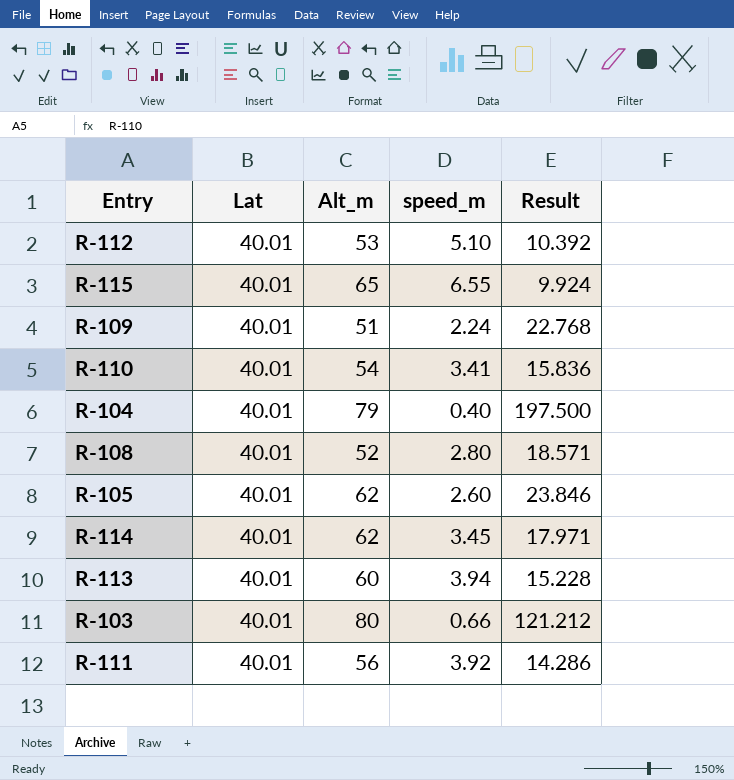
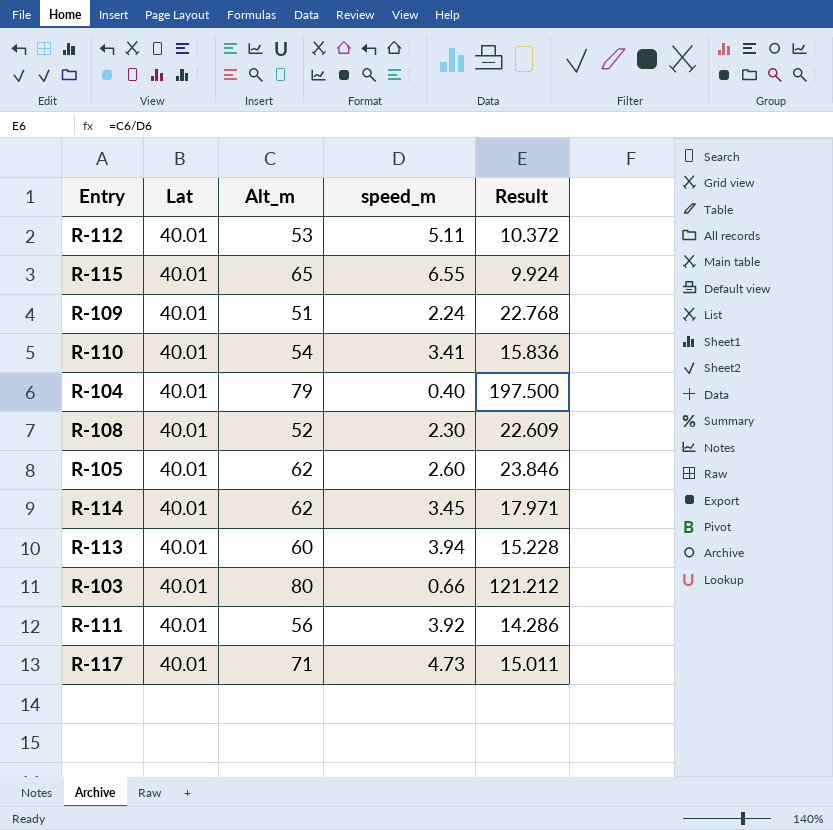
R-112 | speed_m: 5.10 -> 5.11
R-112 | Result: 10.392 -> 10.372
R-108 | speed_m: 2.80 -> 2.30
R-108 | Result: 18.571 -> 22.609
row R-117: none -> 40.01 | 71 | 4.73 | 15.011

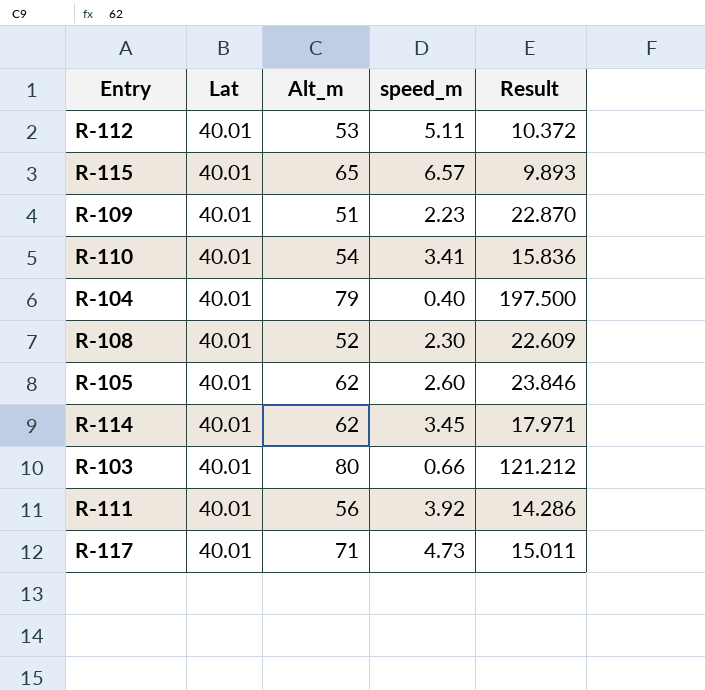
row R-113: 40.01 | 60 | 3.94 | 15.228 -> none
R-115 | speed_m: 6.55 -> 6.57
R-115 | Result: 9.924 -> 9.893
R-109 | speed_m: 2.24 -> 2.23
R-109 | Result: 22.768 -> 22.870

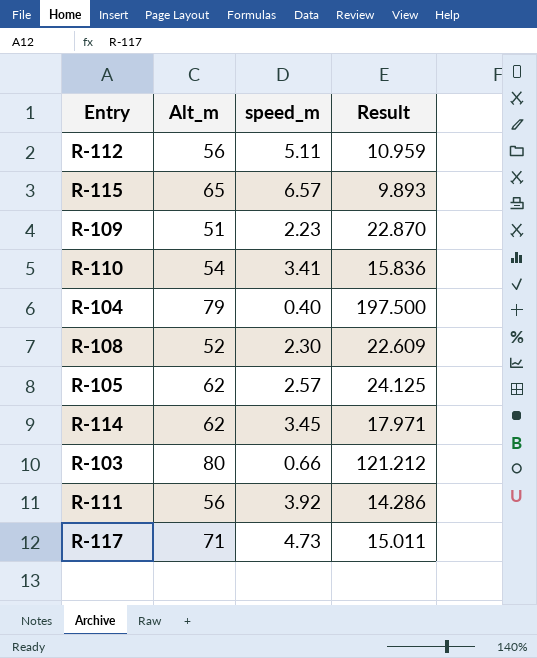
column Lat | position: 2 -> none
R-112 | Alt_m: 53 -> 56
R-112 | Result: 10.372 -> 10.959
R-105 | speed_m: 2.60 -> 2.57
R-105 | Result: 23.846 -> 24.125

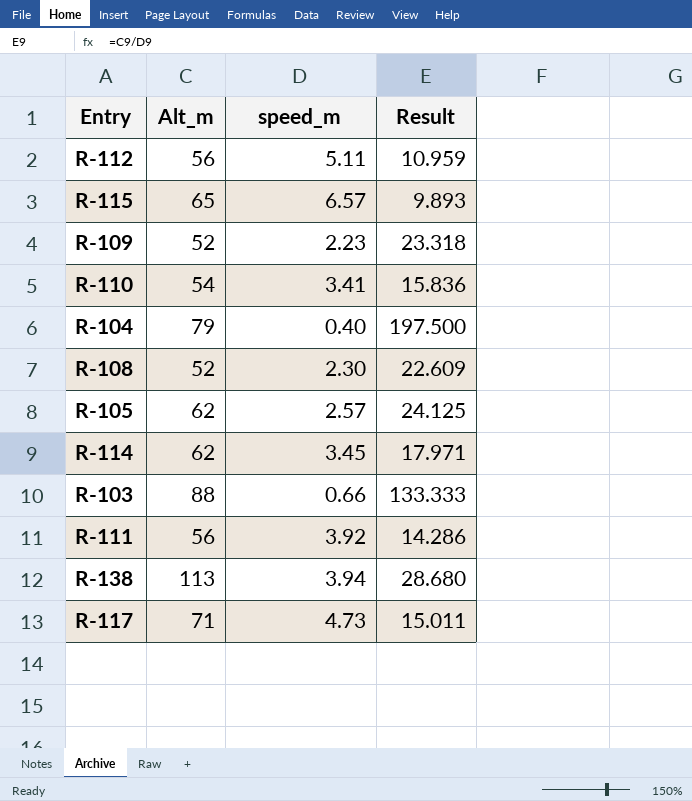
R-109 | Alt_m: 51 -> 52
R-109 | Result: 22.870 -> 23.318
R-103 | Alt_m: 80 -> 88
R-103 | Result: 121.212 -> 133.333
row R-138: none -> 113 | 3.94 | 28.680

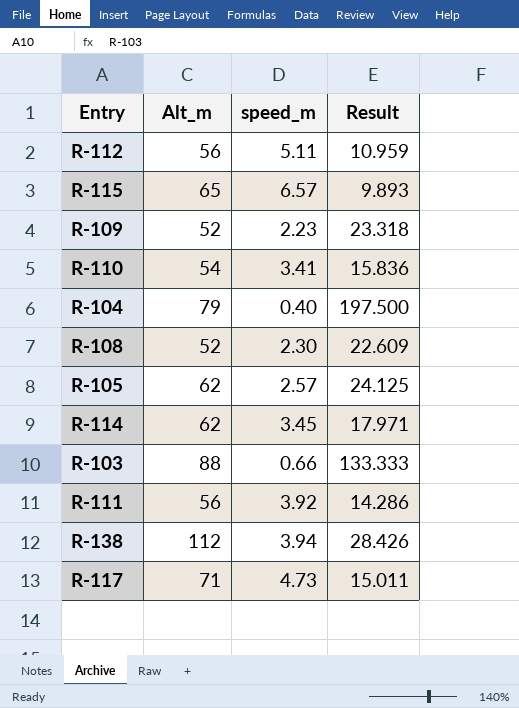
R-138 | Alt_m: 113 -> 112
R-138 | Result: 28.680 -> 28.426

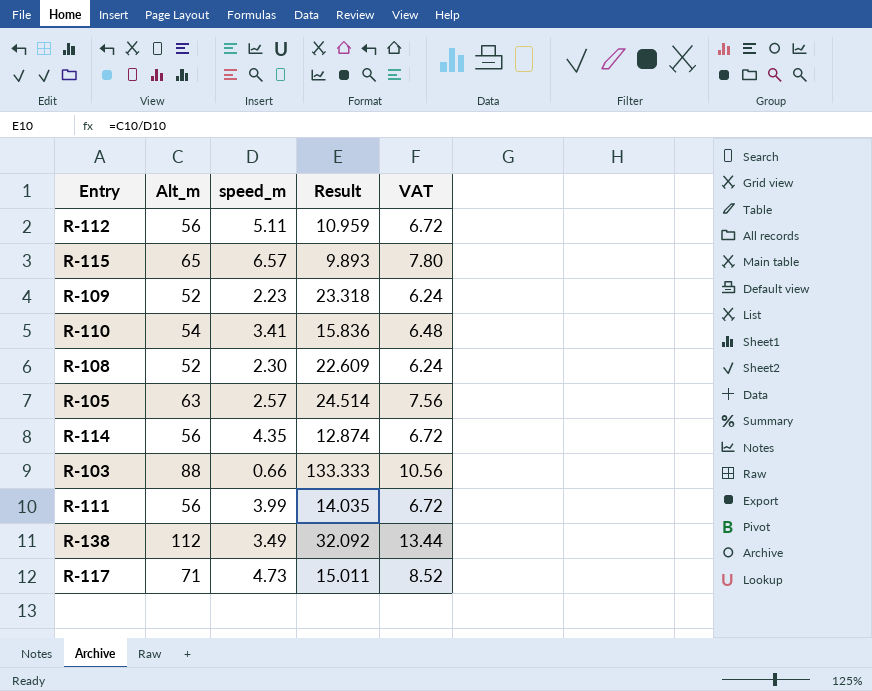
column VAT | formula: none -> [Alt_m] * 0.12
row R-104: 79 | 0.40 | 197.500 -> none
R-105 | Alt_m: 62 -> 63
R-105 | Result: 24.125 -> 24.514
R-114 | Alt_m: 62 -> 56
R-114 | speed_m: 3.45 -> 4.35
R-114 | Result: 17.971 -> 12.874
R-111 | speed_m: 3.92 -> 3.99
R-111 | Result: 14.286 -> 14.035
R-138 | speed_m: 3.94 -> 3.49
R-138 | Result: 28.426 -> 32.092

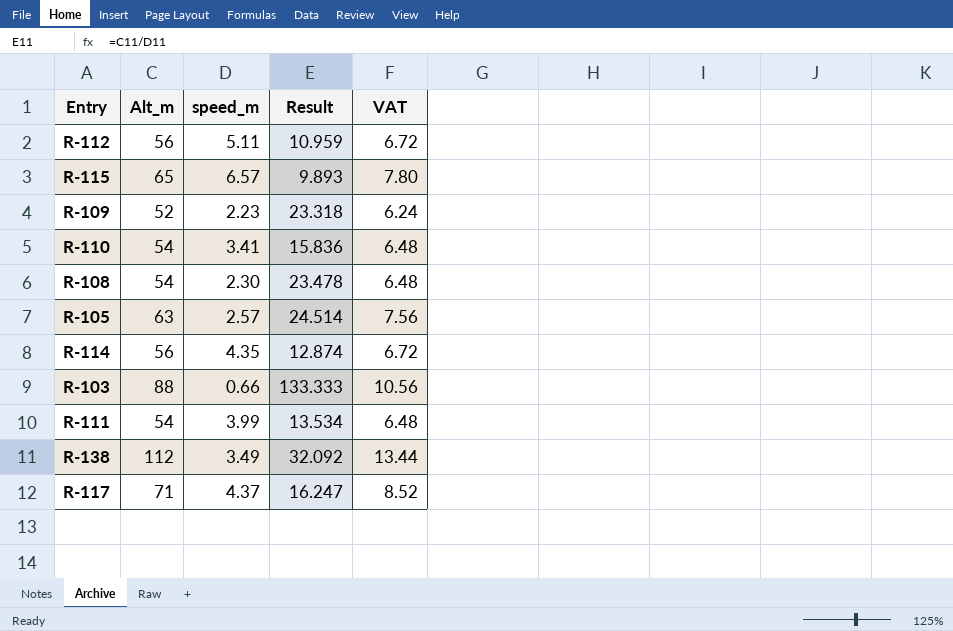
R-108 | Alt_m: 52 -> 54
R-108 | Result: 22.609 -> 23.478
R-108 | VAT: 6.24 -> 6.48
R-111 | Alt_m: 56 -> 54
R-111 | Result: 14.035 -> 13.534
R-111 | VAT: 6.72 -> 6.48
R-117 | speed_m: 4.73 -> 4.37
R-117 | Result: 15.011 -> 16.247

